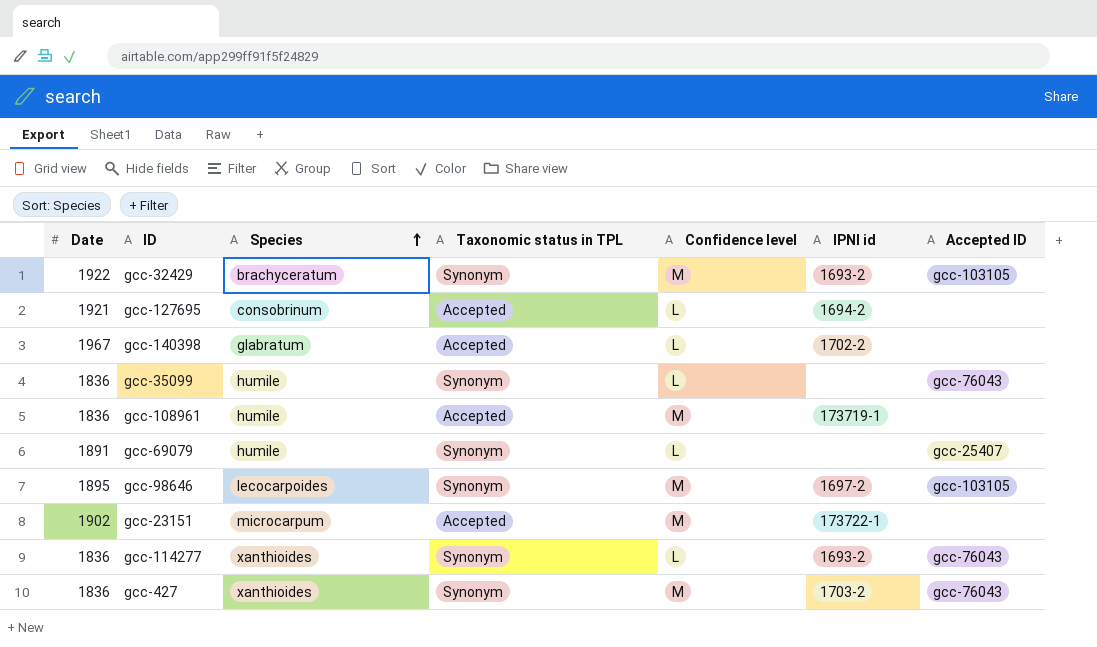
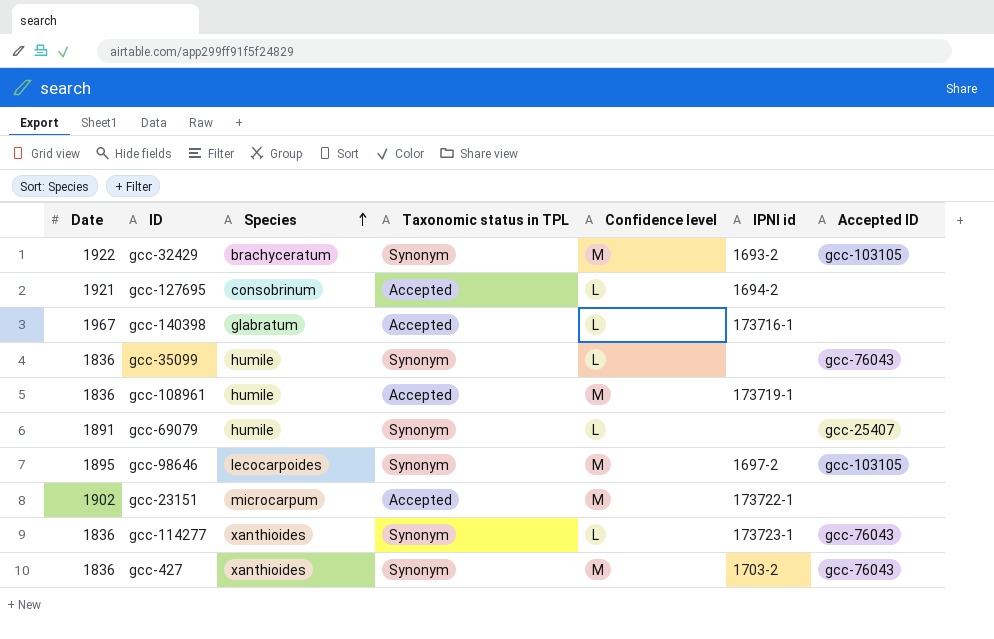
gcc-140398 | IPNI id: 1702-2 -> 173716-1
gcc-114277 | IPNI id: 1693-2 -> 173723-1

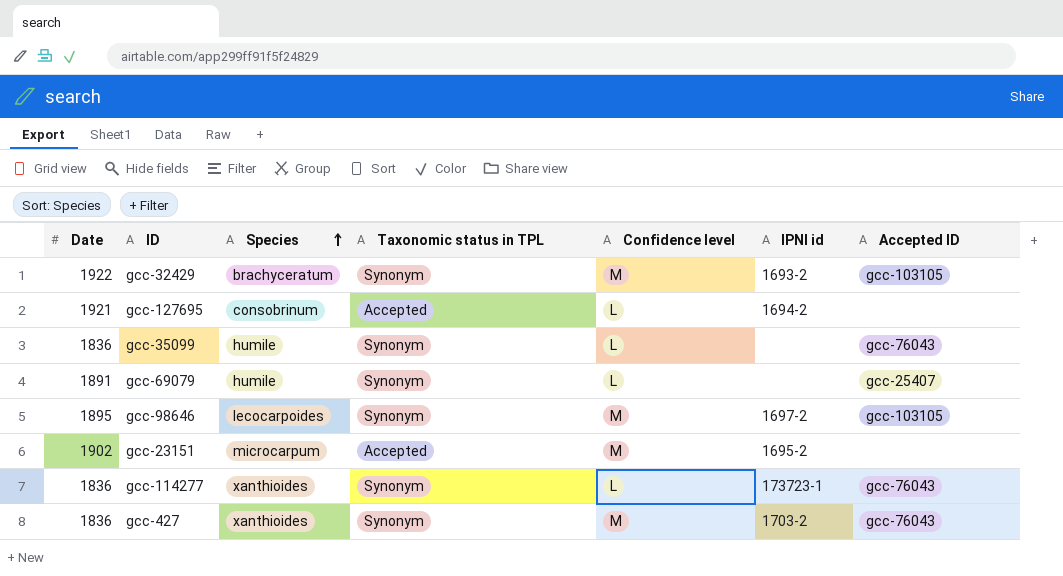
row gcc-140398: 1967 | glabratum | Accepted | L | 173716-1 | none -> none
row gcc-108961: 1836 | humile | Accepted | M | 173719-1 | none -> none
gcc-23151 | IPNI id: 173722-1 -> 1695-2

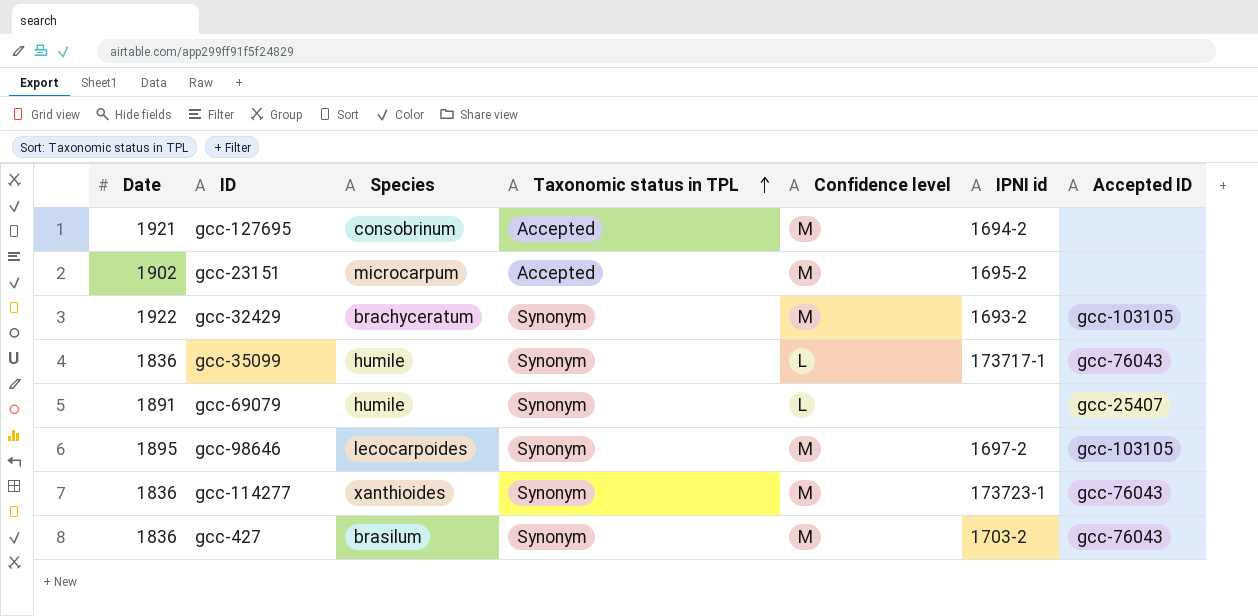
row order: Species ascending -> Taxonomic status in TPL ascending
gcc-127695 | Confidence level: L -> M
gcc-35099 | IPNI id: none -> 173717-1
gcc-114277 | Confidence level: L -> M
gcc-427 | Species: xanthioides -> brasilum

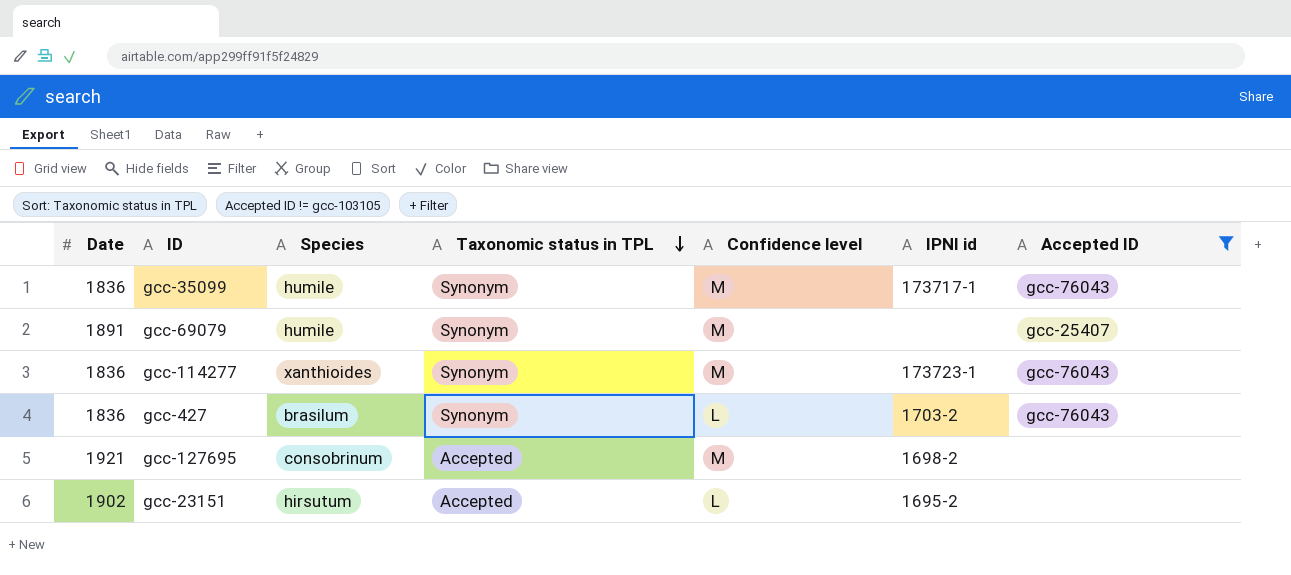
filter: none -> Accepted ID != gcc-103105
row order: Taxonomic status in TPL ascending -> Taxonomic status in TPL descending
gcc-35099 | Confidence level: L -> M
gcc-69079 | Confidence level: L -> M
gcc-427 | Confidence level: M -> L
gcc-127695 | IPNI id: 1694-2 -> 1698-2
gcc-23151 | Species: microcarpum -> hirsutum
gcc-23151 | Confidence level: M -> L

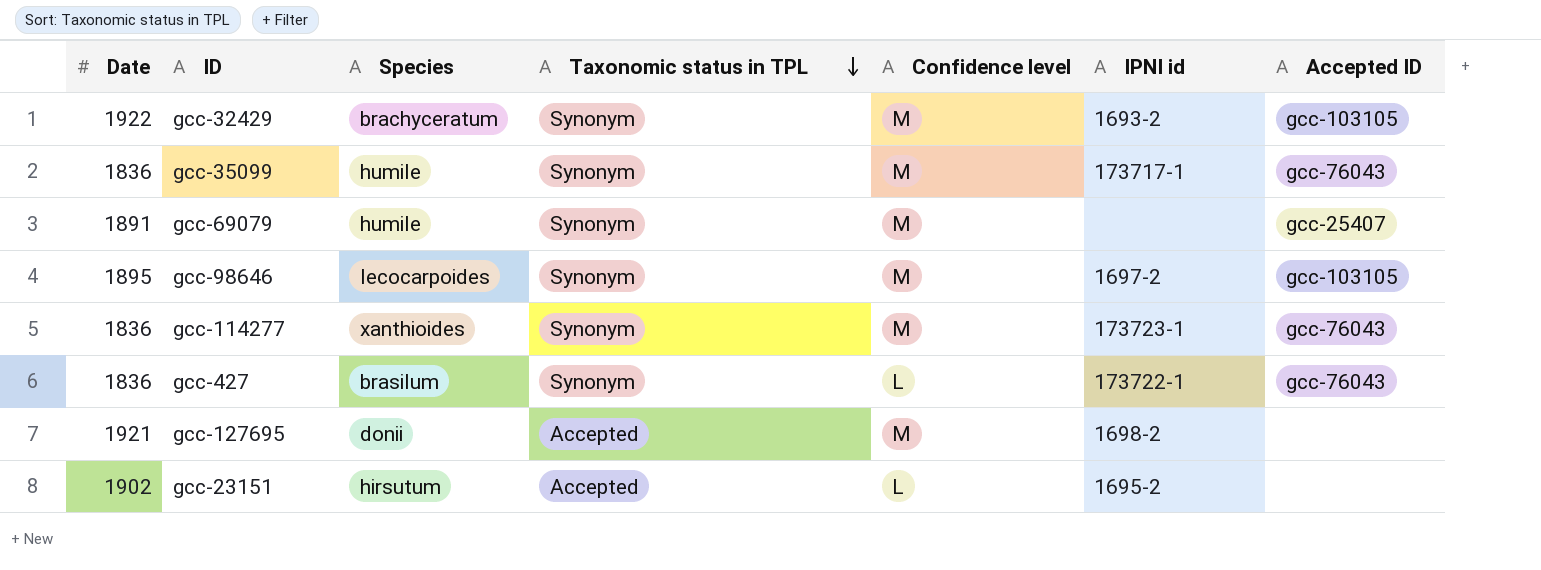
filter: Accepted ID != gcc-103105 -> none
gcc-427 | IPNI id: 1703-2 -> 173722-1
gcc-127695 | Species: consobrinum -> donii

